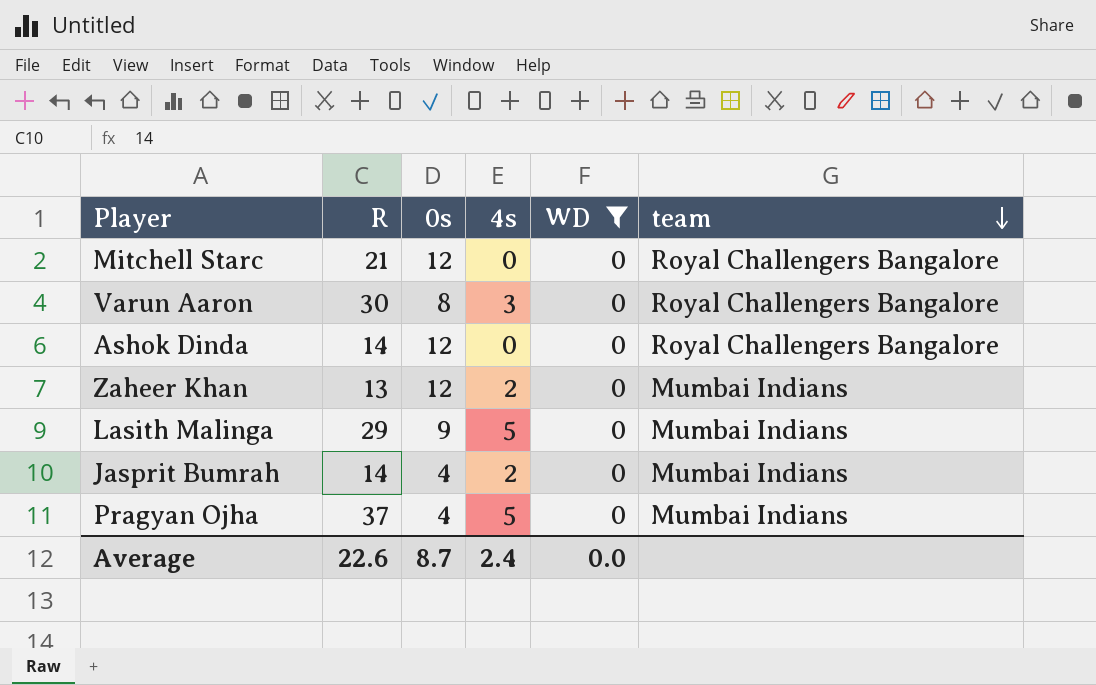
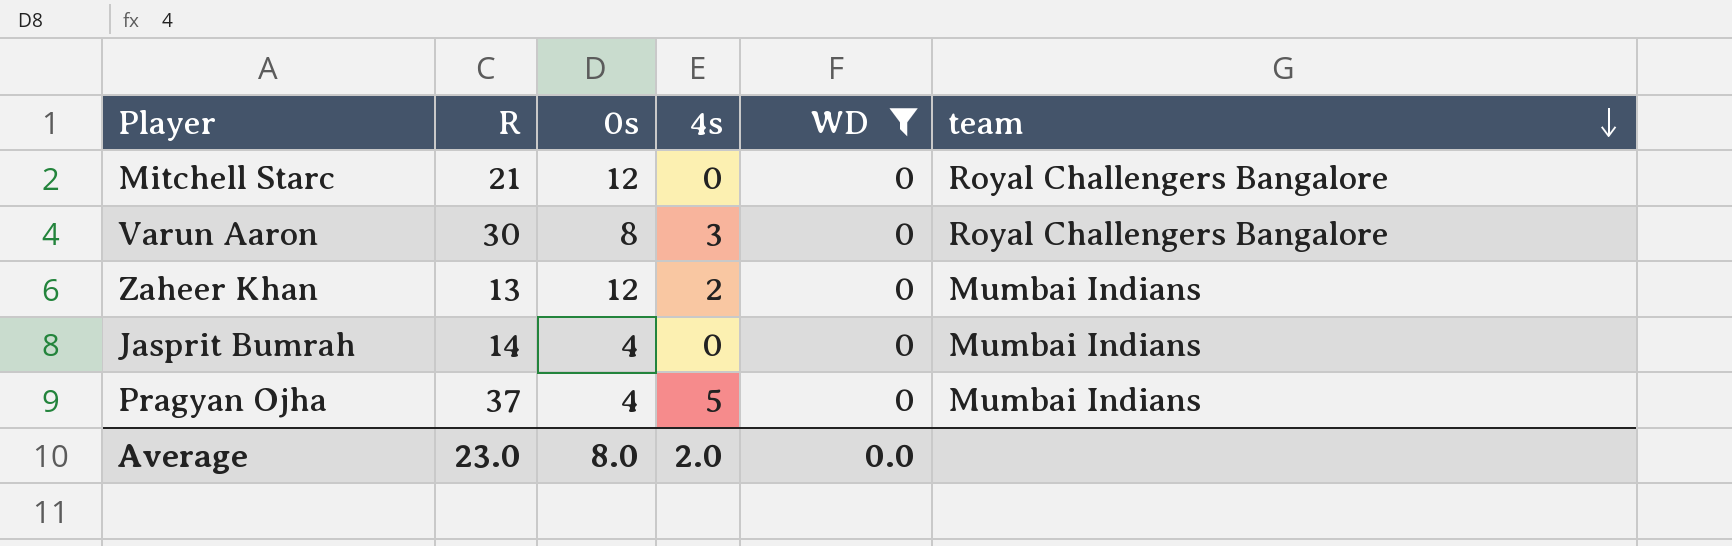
row Ashok Dinda: 14 | 12 | 0 | 0 | Royal Challengers Bangalore -> none
row Lasith Malinga: 29 | 9 | 5 | 0 | Mumbai Indians -> none
Jasprit Bumrah | 4s: 2 -> 0
Average | R: 22.6 -> 23.0
Average | 0s: 8.7 -> 8.0
Average | 4s: 2.4 -> 2.0

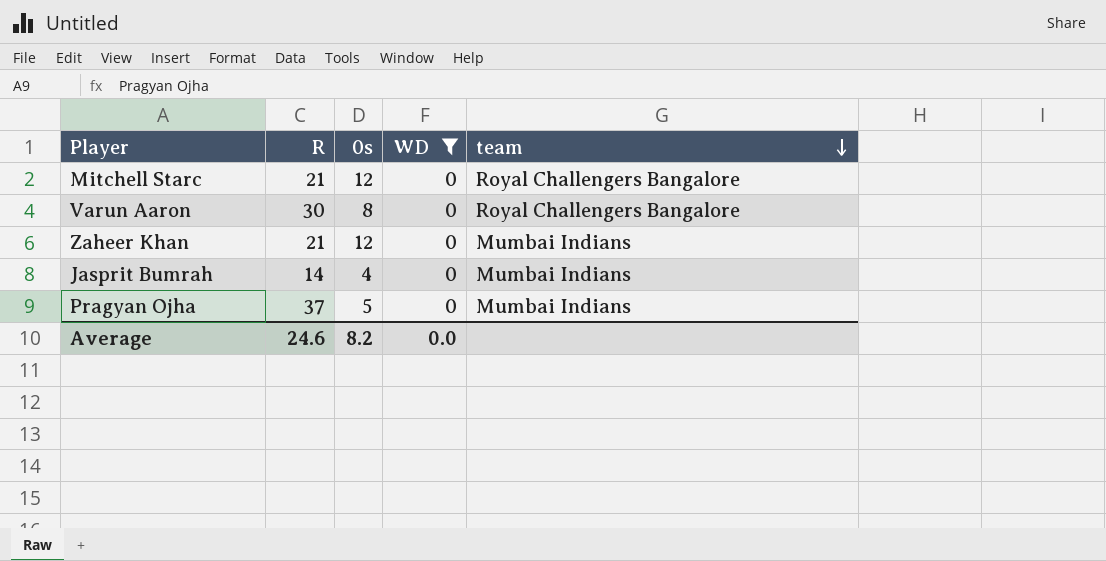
column 4s | position: 4 -> none
Zaheer Khan | R: 13 -> 21
Pragyan Ojha | 0s: 4 -> 5
Average | R: 23.0 -> 24.6
Average | 0s: 8.0 -> 8.2

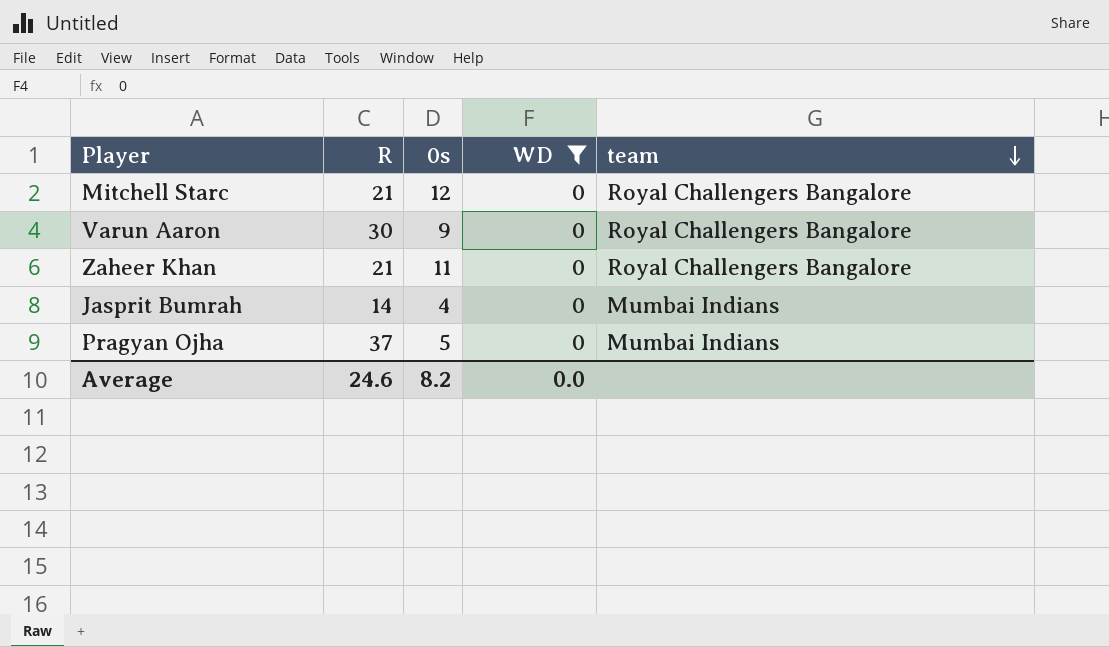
Varun Aaron | 0s: 8 -> 9
Zaheer Khan | 0s: 12 -> 11
Zaheer Khan | team: Mumbai Indians -> Royal Challengers Bangalore

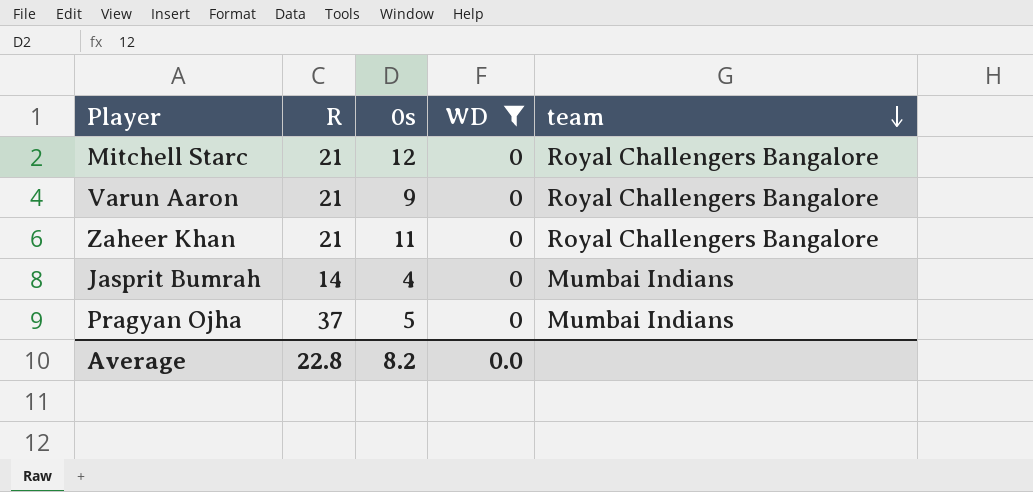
Varun Aaron | R: 30 -> 21
Average | R: 24.6 -> 22.8

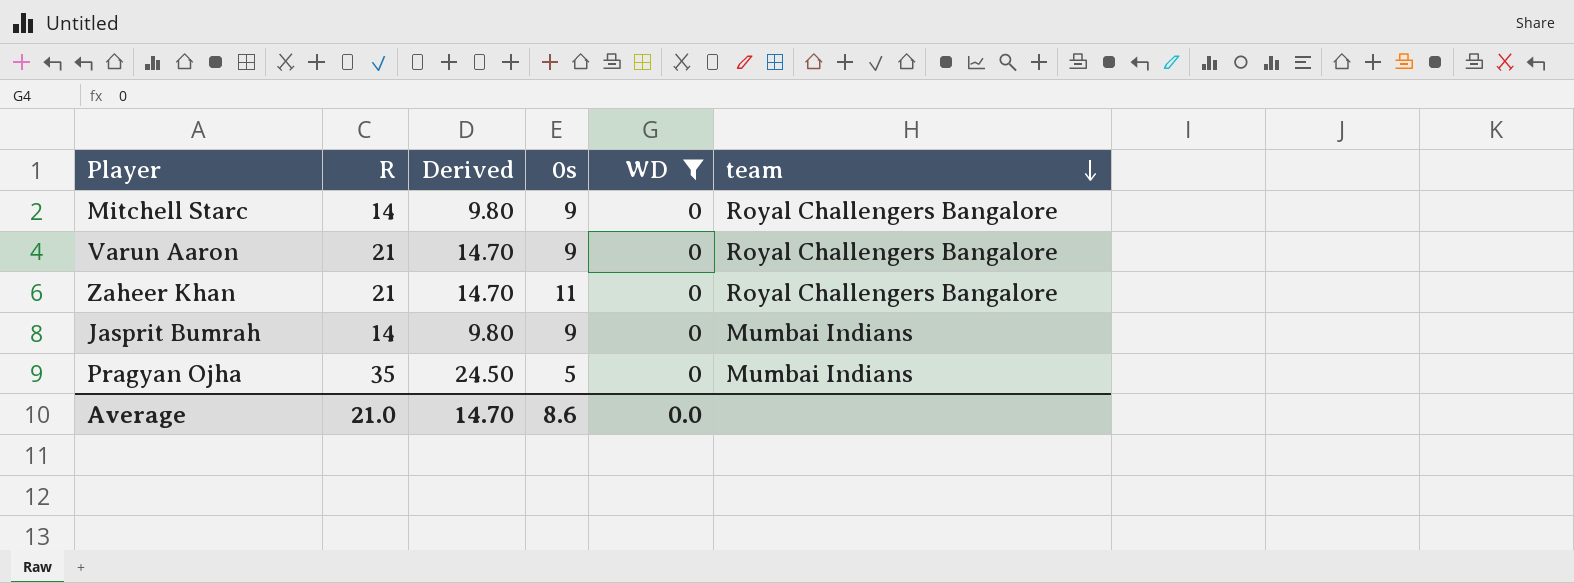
column Derived | formula: none -> [R] * 0.7
Mitchell Starc | R: 21 -> 14
Mitchell Starc | 0s: 12 -> 9
Jasprit Bumrah | 0s: 4 -> 9
Pragyan Ojha | R: 37 -> 35
Average | R: 22.8 -> 21.0
Average | 0s: 8.2 -> 8.6

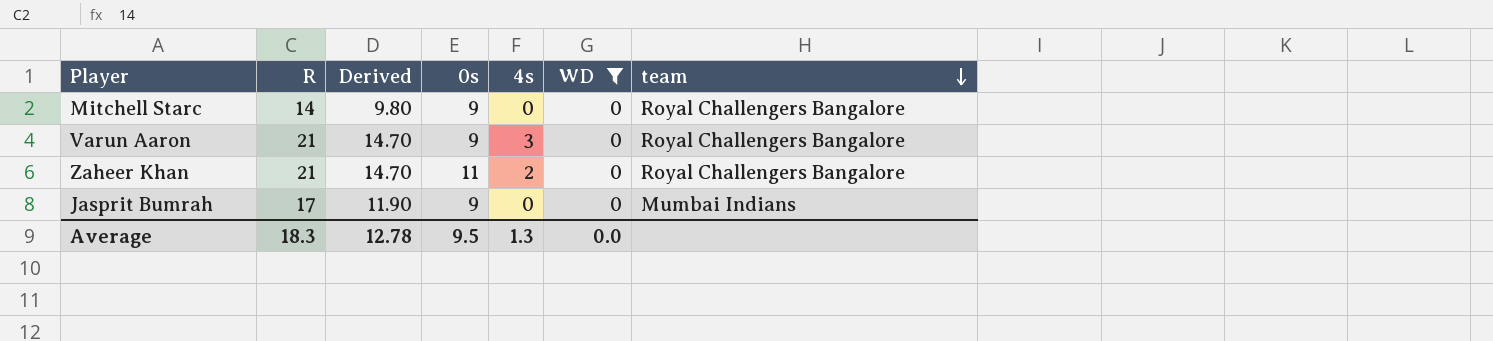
column 4s | position: none -> 5
row Pragyan Ojha: 35 | 24.50 | 5 | 0 | Mumbai Indians -> none
Jasprit Bumrah | R: 14 -> 17
Jasprit Bumrah | Derived: 9.80 -> 11.90
Average | R: 21.0 -> 18.3
Average | Derived: 14.70 -> 12.78
Average | 0s: 8.6 -> 9.5

